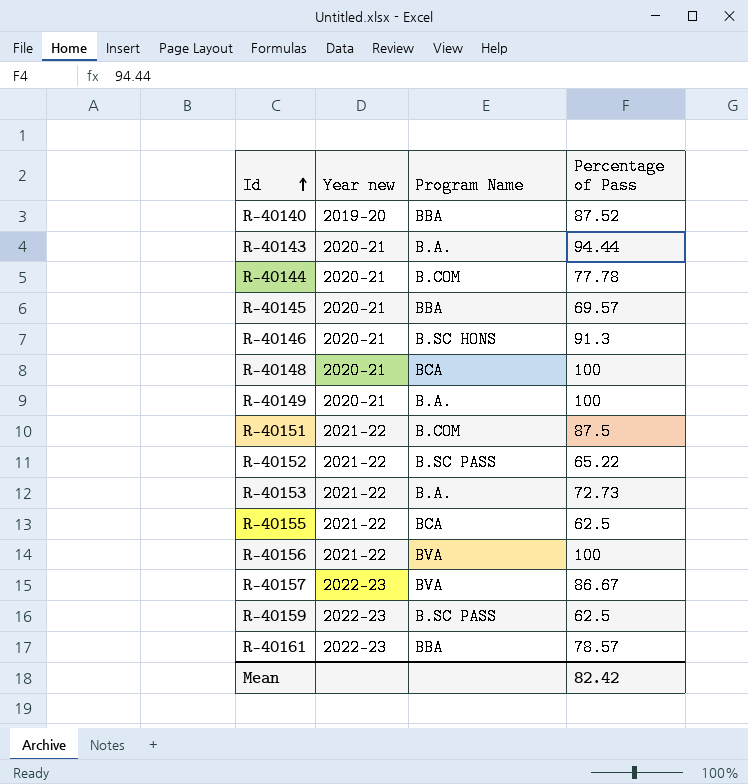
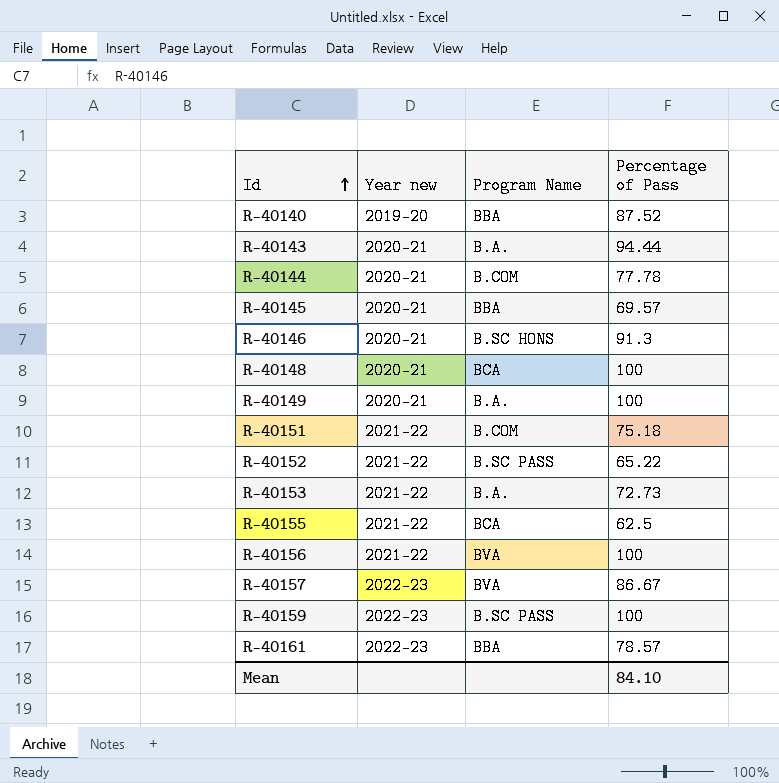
R-40151 | Percentage of Pass: 87.5 -> 75.18
R-40159 | Percentage of Pass: 62.5 -> 100
Mean | Percentage of Pass: 82.42 -> 84.10

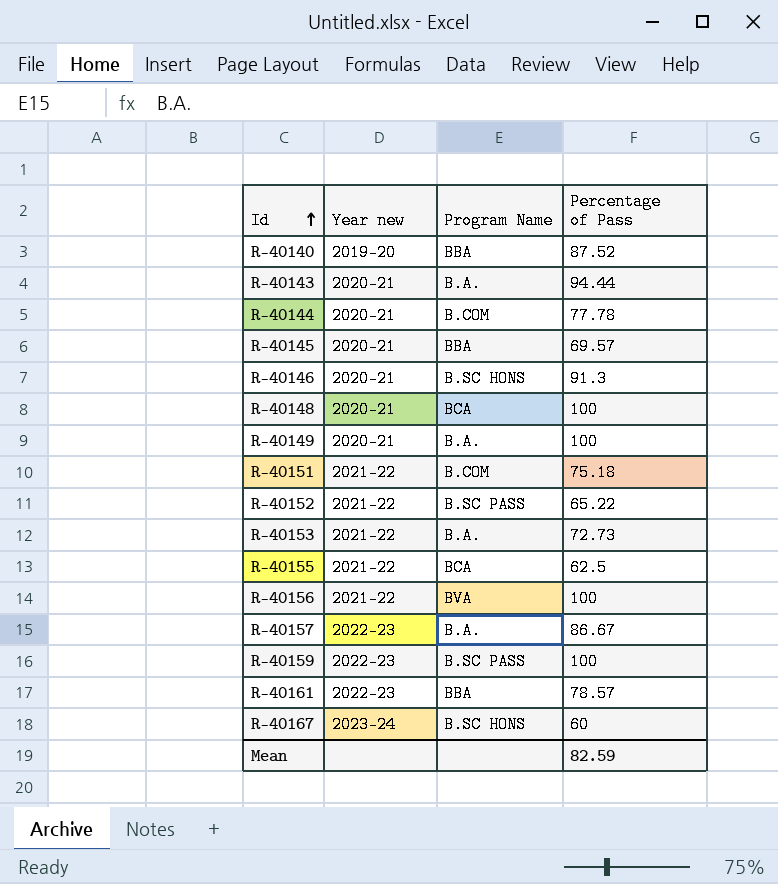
R-40157 | Program Name: BVA -> B.A.
row R-40167: none -> 2023-24 | B.SC HONS | 60
Mean | Percentage of Pass: 84.10 -> 82.59

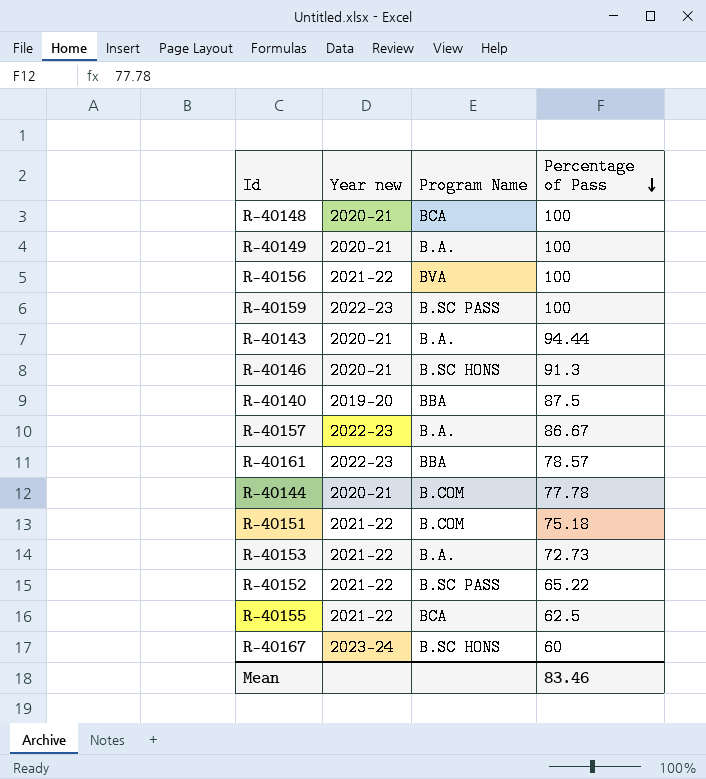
row order: Id ascending -> Percentage of Pass descending
row R-40145: 2020-21 | BBA | 69.57 -> none
R-40140 | Percentage of Pass: 87.52 -> 87.5
Mean | Percentage of Pass: 82.59 -> 83.46

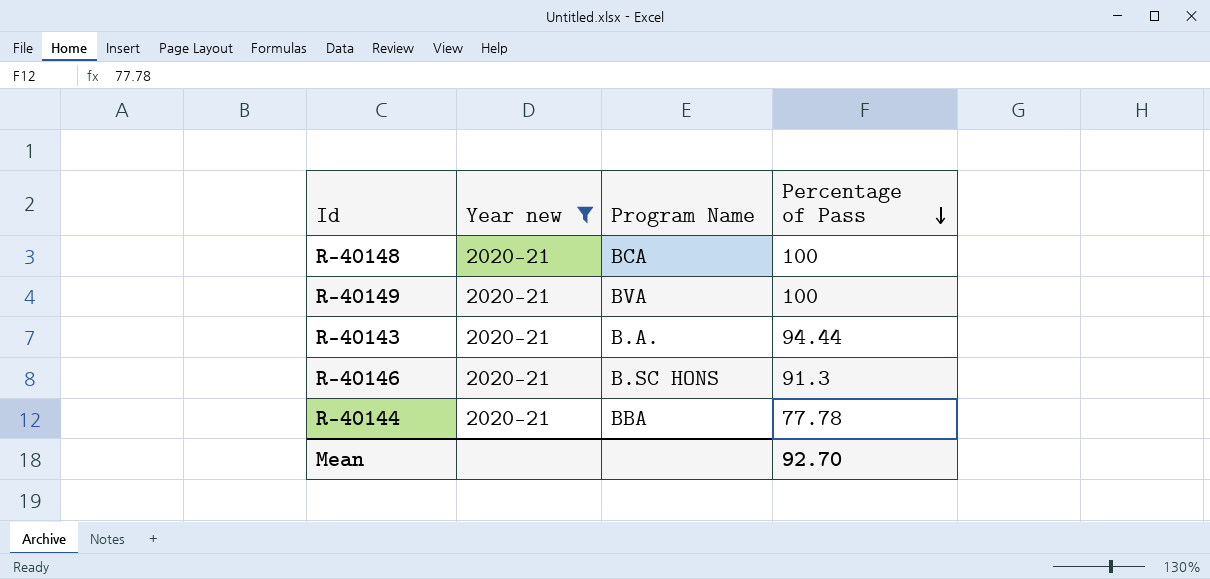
filter: none -> Year new = 2020-21
R-40149 | Program Name: B.A. -> BVA
R-40144 | Program Name: B.COM -> BBA
Mean | Percentage of Pass: 83.46 -> 92.70

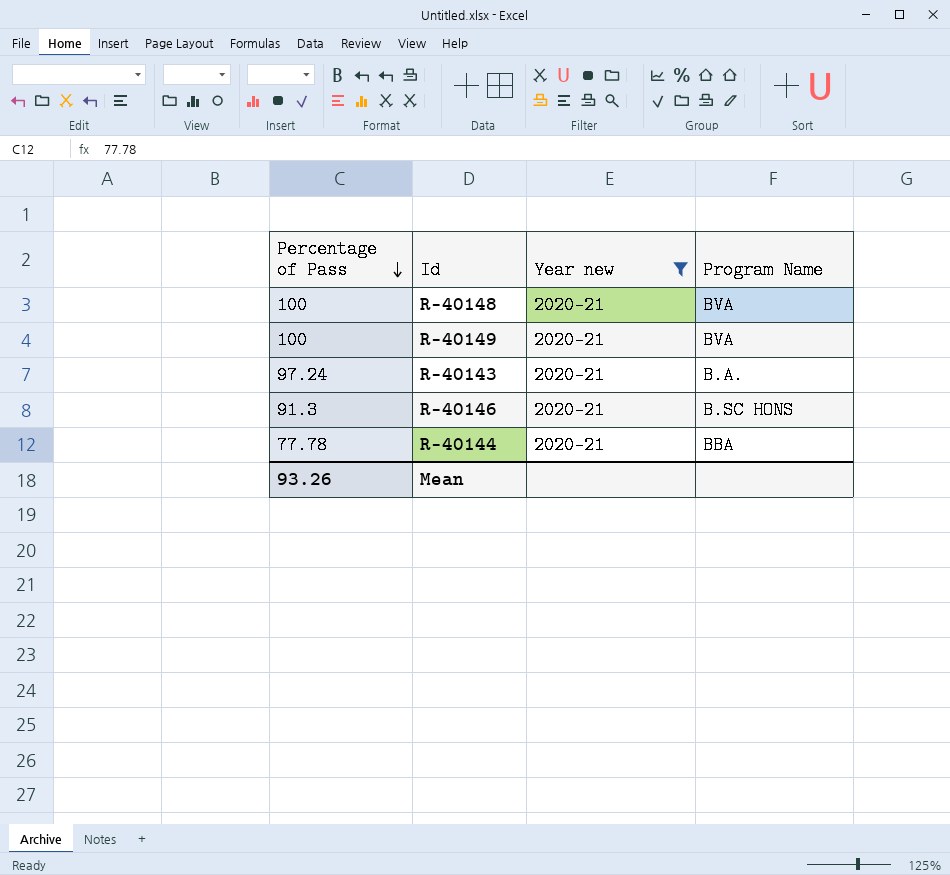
column Percentage of Pass | position: 4 -> 1
R-40148 | Program Name: BCA -> BVA
R-40143 | Percentage of Pass: 94.44 -> 97.24
Mean | Percentage of Pass: 92.70 -> 93.26

